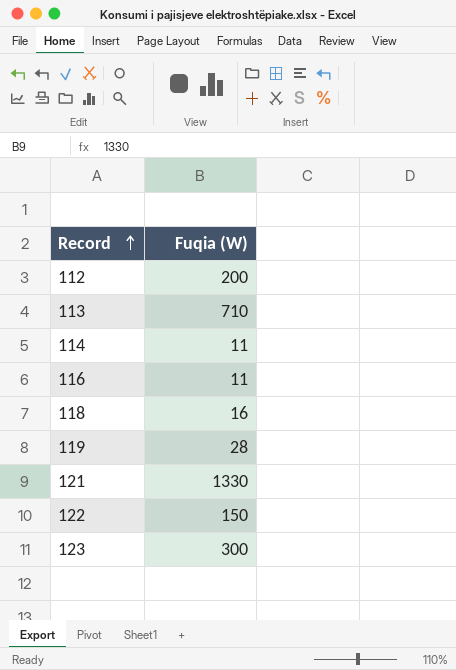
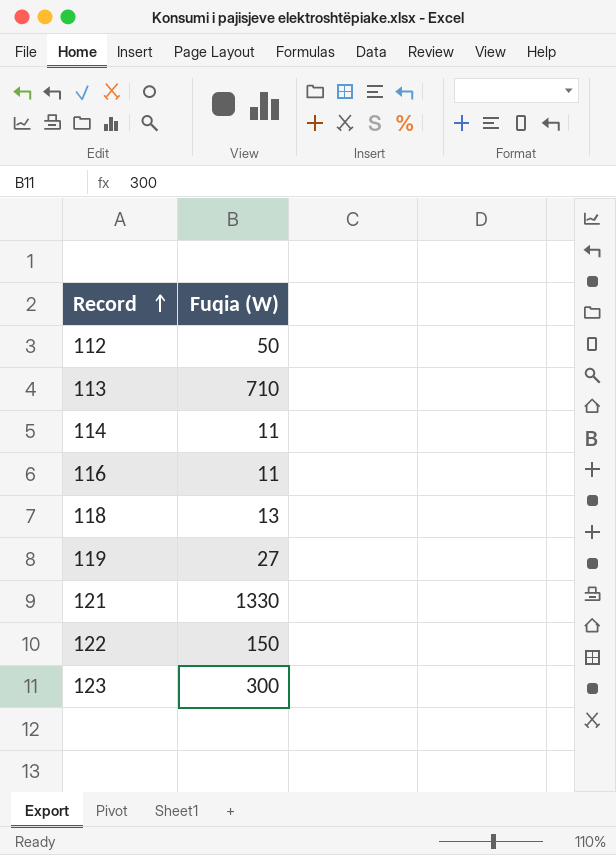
112 | Fuqia (W): 200 -> 50
118 | Fuqia (W): 16 -> 13
119 | Fuqia (W): 28 -> 27

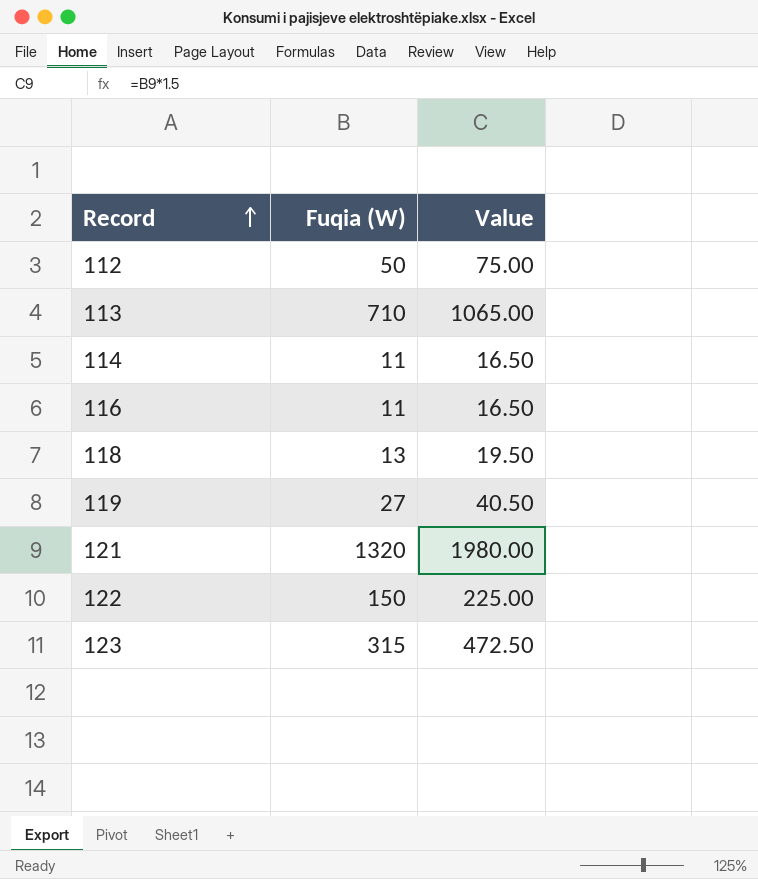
column Value | formula: none -> [Fuqia (W)] * 1.5
121 | Fuqia (W): 1330 -> 1320
123 | Fuqia (W): 300 -> 315

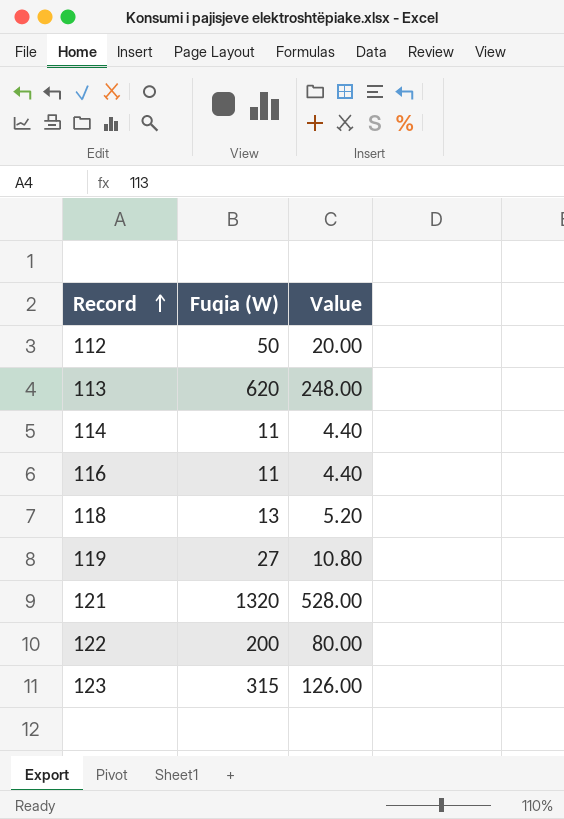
column Value | formula: [Fuqia (W)] * 1.5 -> [Fuqia (W)] * 0.4
113 | Fuqia (W): 710 -> 620
122 | Fuqia (W): 150 -> 200

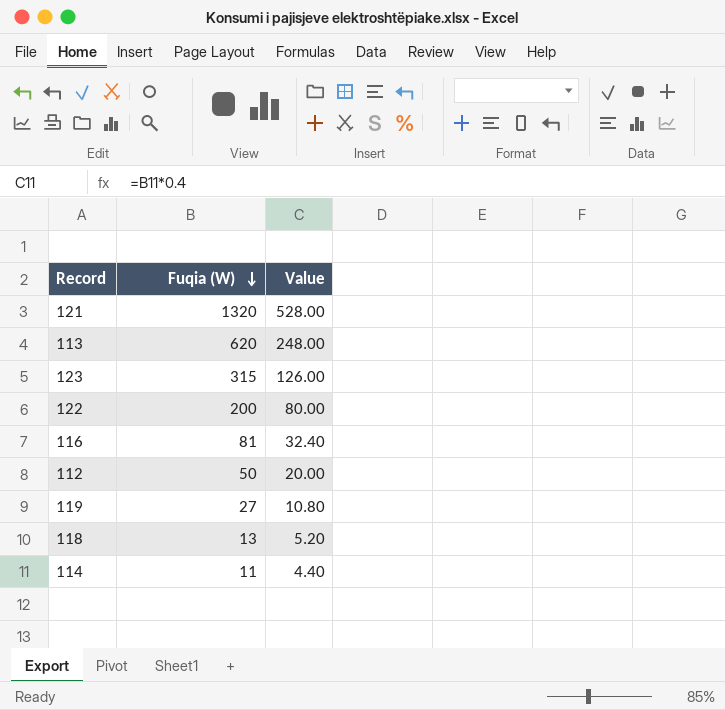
row order: Record ascending -> Fuqia (W) descending
116 | Fuqia (W): 11 -> 81
116 | Value: 4.40 -> 32.40

